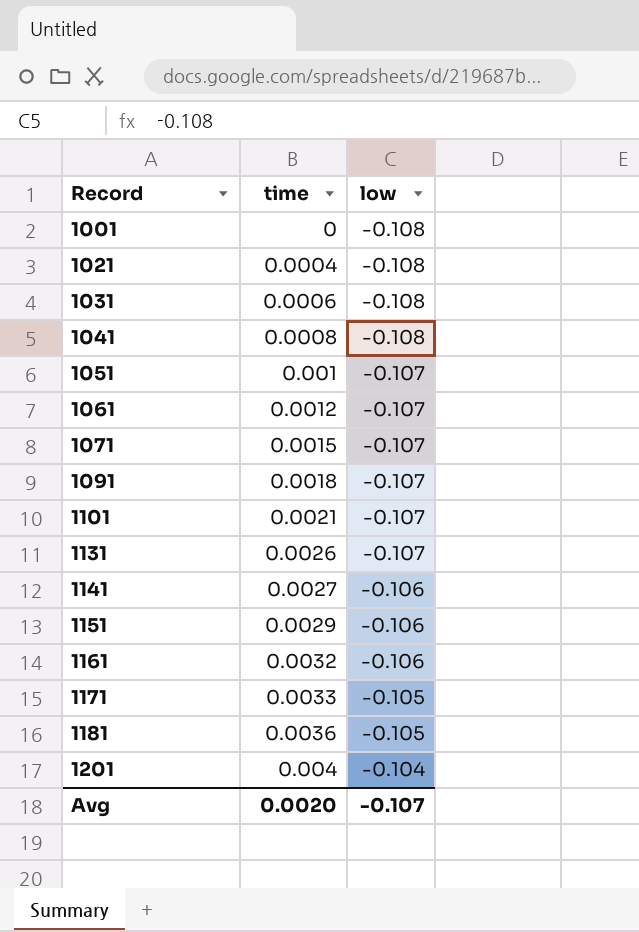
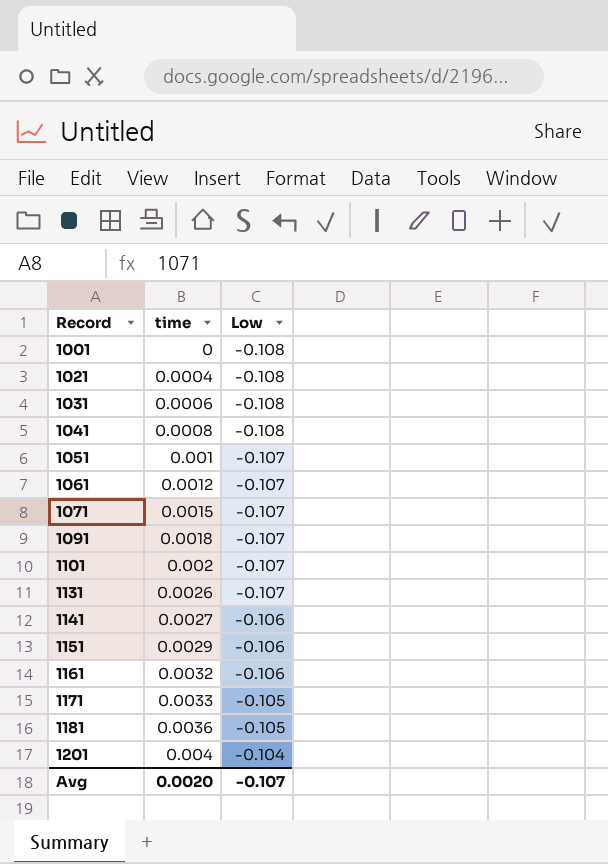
column name: low -> Low
1101 | time: 0.0021 -> 0.002

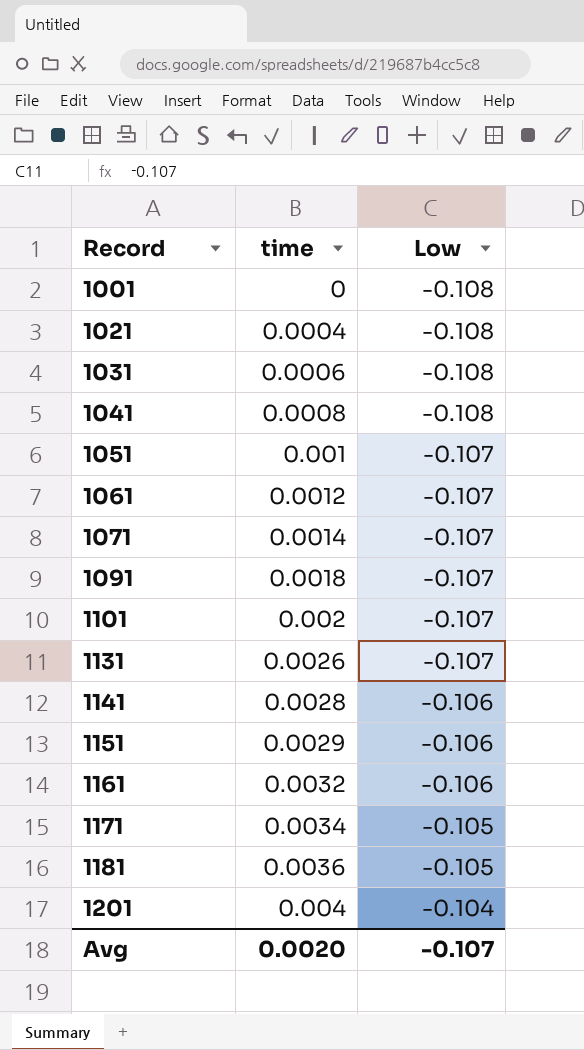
1071 | time: 0.0015 -> 0.0014
1141 | time: 0.0027 -> 0.0028
1171 | time: 0.0033 -> 0.0034

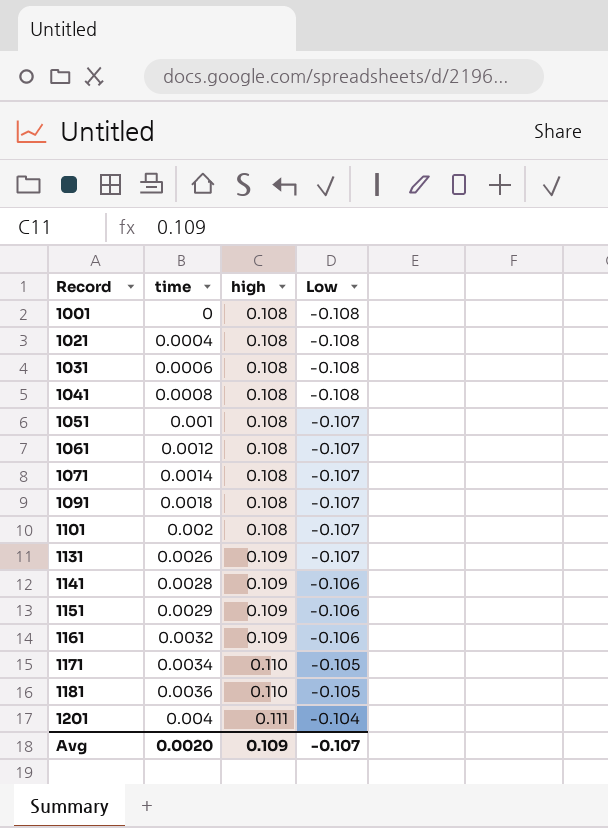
column high | position: none -> 3

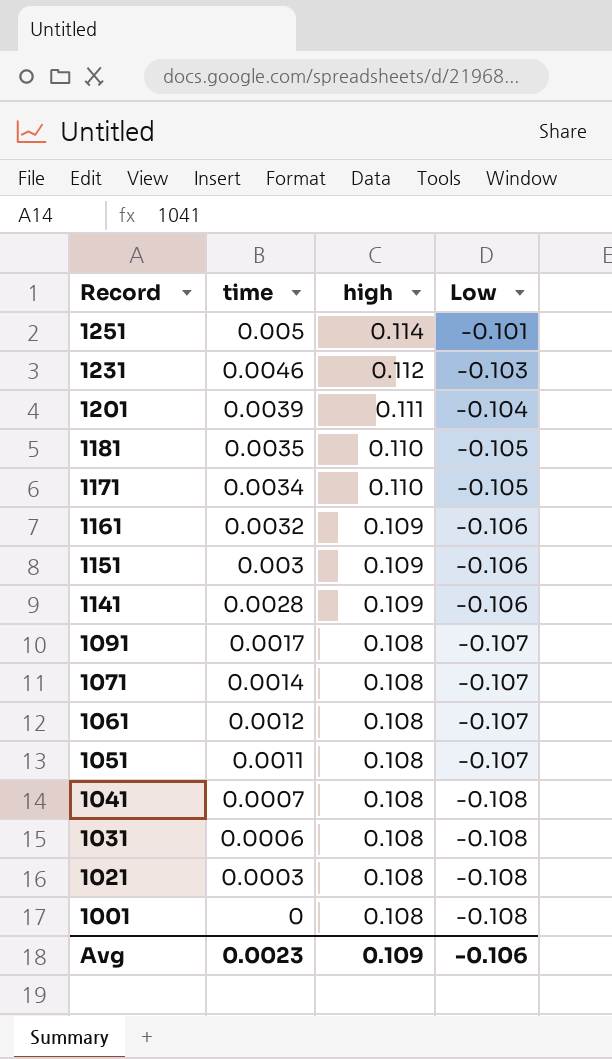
row order: Record ascending -> Record descending
row 1101: 0.002 | 0.108 | -0.107 -> none
row 1131: 0.0026 | 0.109 | -0.107 -> none
row 1251: none -> 0.005 | 0.114 | -0.101
row 1231: none -> 0.0046 | 0.112 | -0.103
1201 | time: 0.004 -> 0.0039
1181 | time: 0.0036 -> 0.0035
1151 | time: 0.0029 -> 0.003
1091 | time: 0.0018 -> 0.0017
1051 | time: 0.001 -> 0.0011
1041 | time: 0.0008 -> 0.0007
1021 | time: 0.0004 -> 0.0003
Avg | time: 0.0020 -> 0.0023
Avg | Low: -0.107 -> -0.106

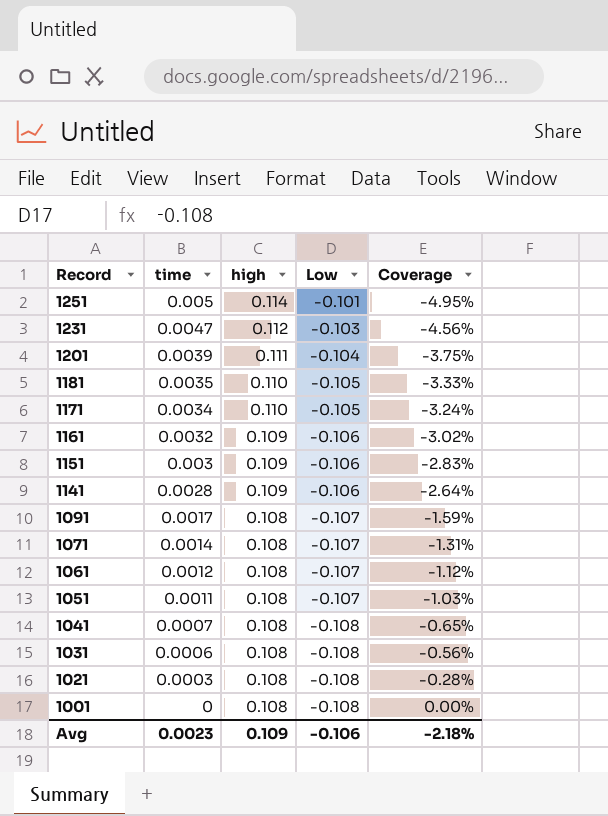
column Coverage | formula: none -> [time] / [Low]
1231 | time: 0.0046 -> 0.0047

